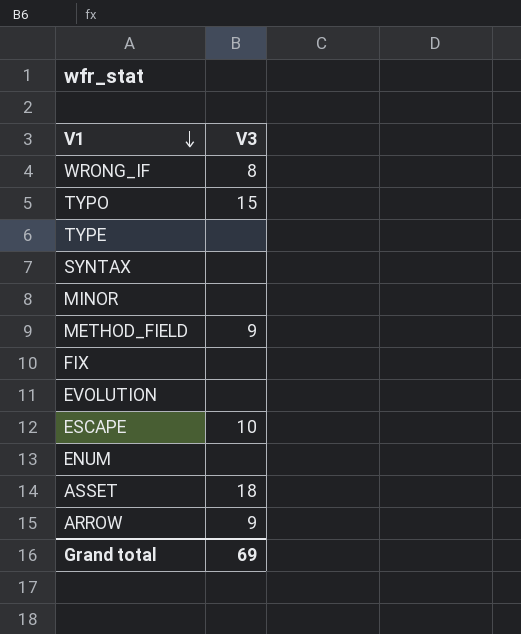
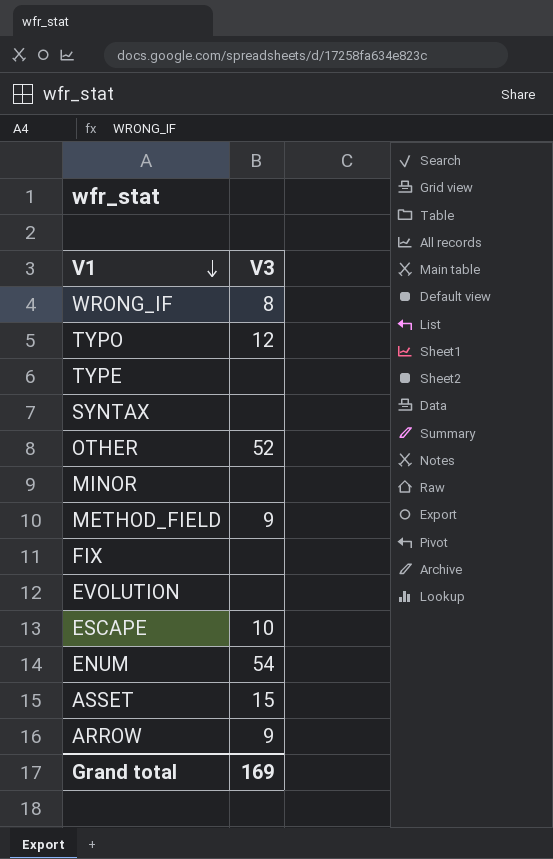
TYPO | V3: 15 -> 12
row OTHER: none -> 52
ENUM | V3: none -> 54
ASSET | V3: 18 -> 15
Grand total | V3: 69 -> 169

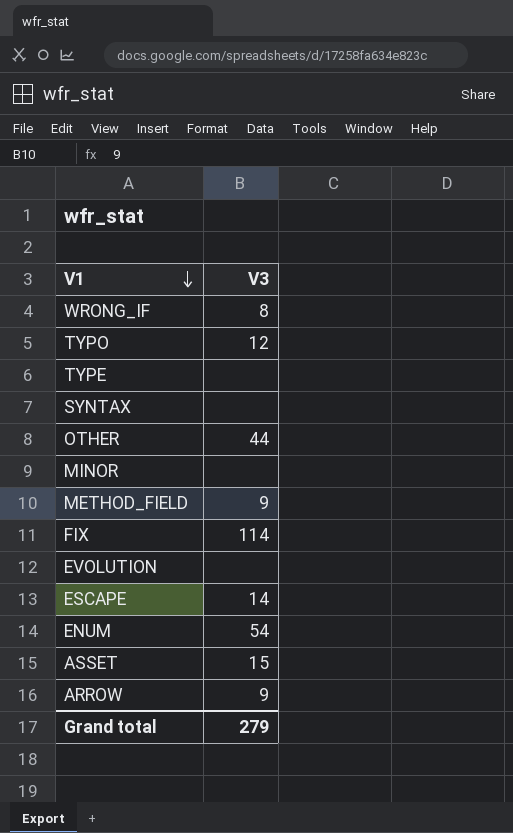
OTHER | V3: 52 -> 44
FIX | V3: none -> 114
ESCAPE | V3: 10 -> 14
Grand total | V3: 169 -> 279

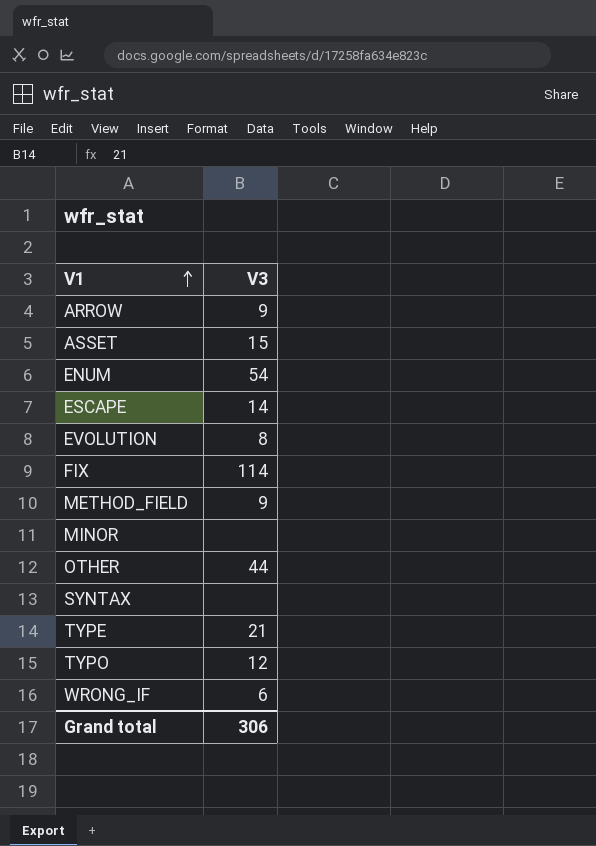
row order: V1 descending -> V1 ascending
EVOLUTION | V3: none -> 8
TYPE | V3: none -> 21
WRONG_IF | V3: 8 -> 6
Grand total | V3: 279 -> 306

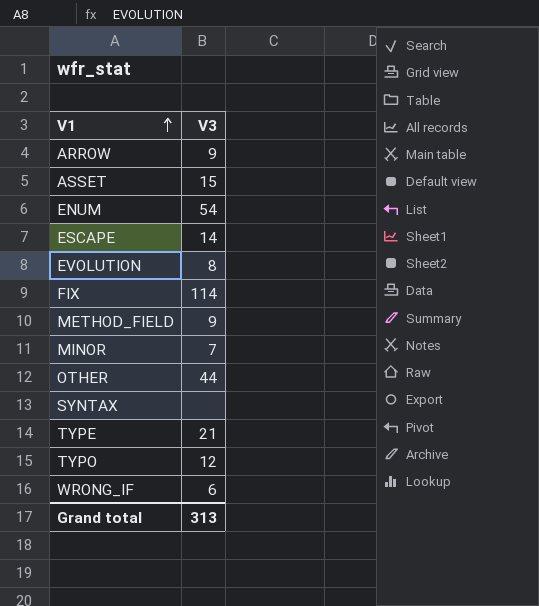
MINOR | V3: none -> 7
Grand total | V3: 306 -> 313

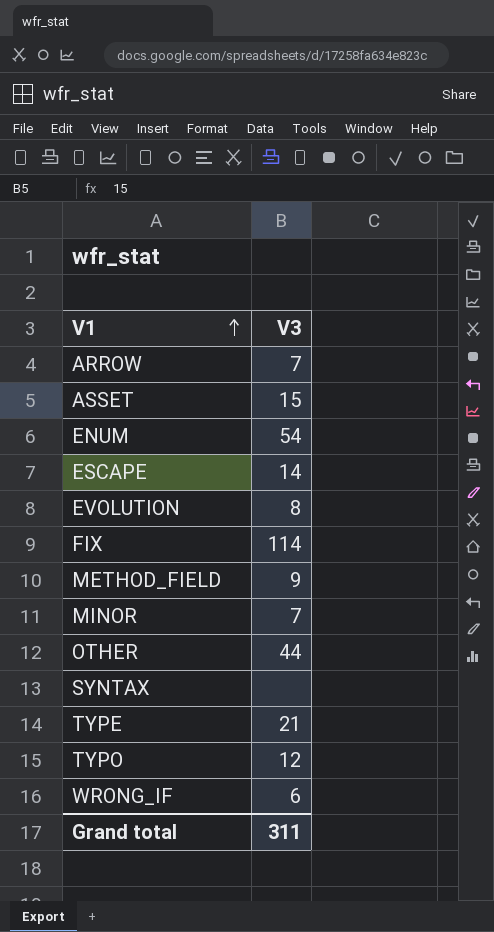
ARROW | V3: 9 -> 7
Grand total | V3: 313 -> 311

